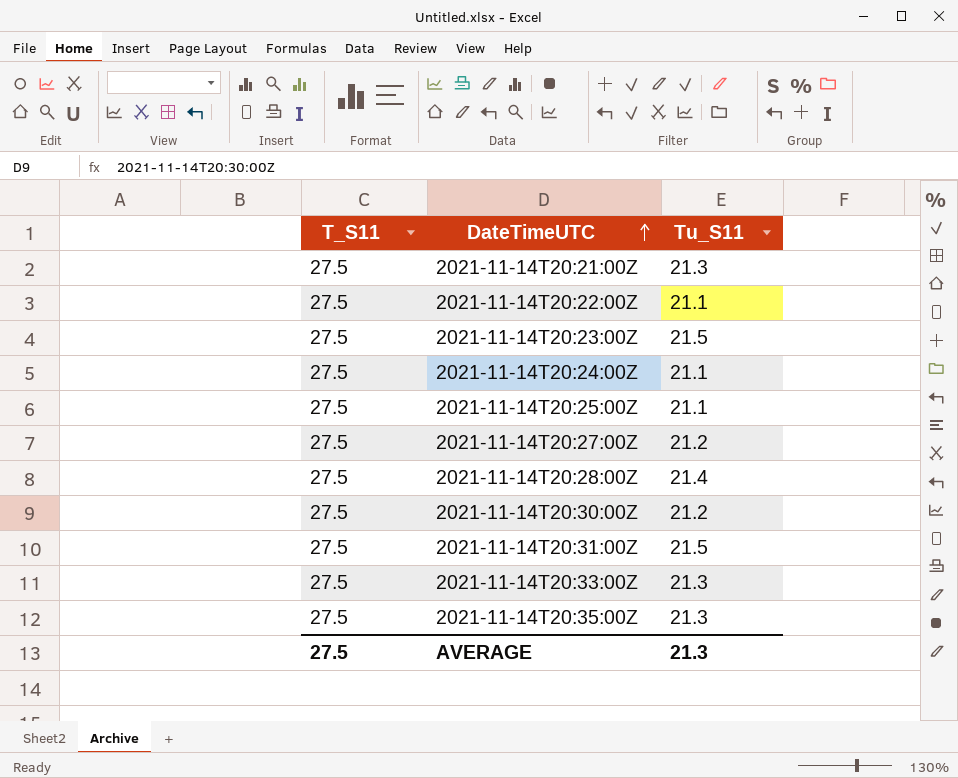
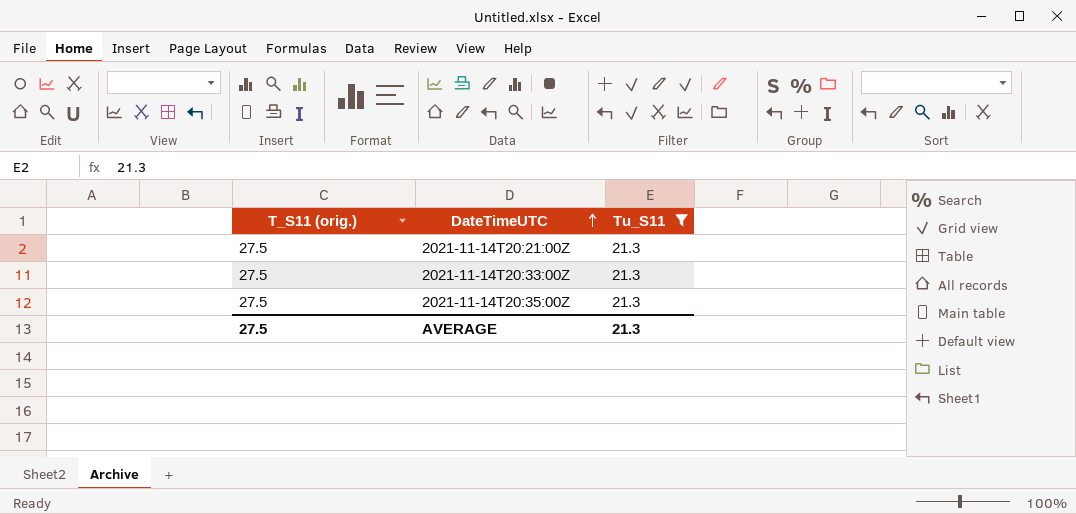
filter: none -> Tu_S11 = 21.3
column name: T_S11 -> T_S11 (orig.)

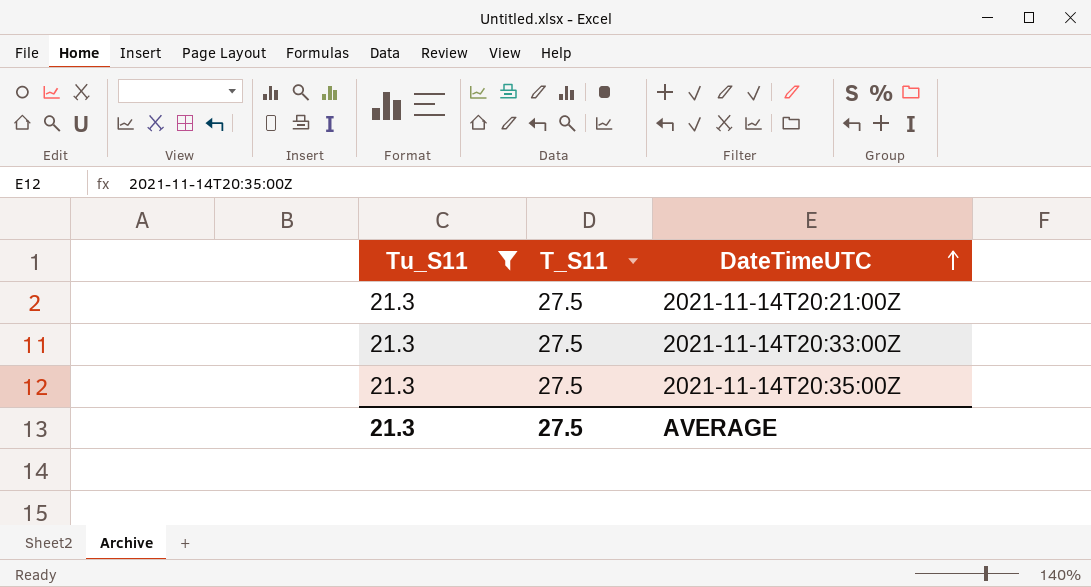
column Tu_S11 | position: 3 -> 1
column name: T_S11 (orig.) -> T_S11

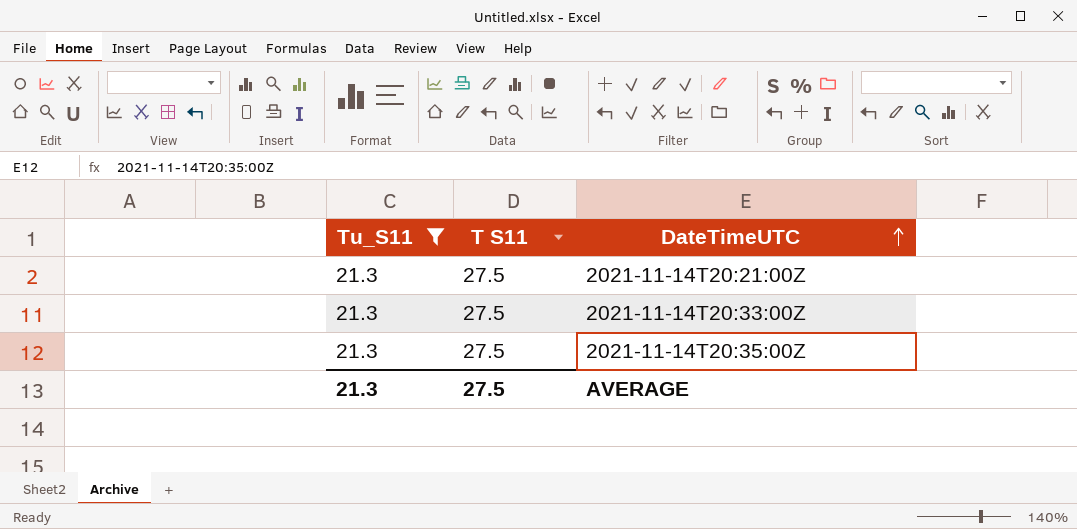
column name: T_S11 -> T S11

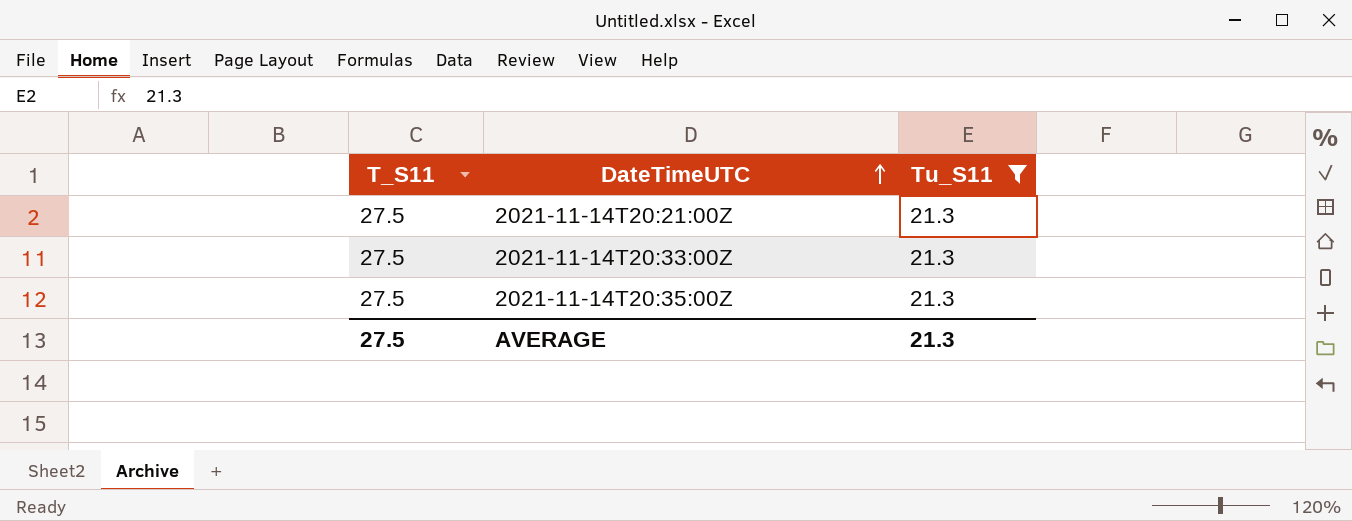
column name: T S11 -> T_S11
column Tu_S11 | position: 1 -> 3

